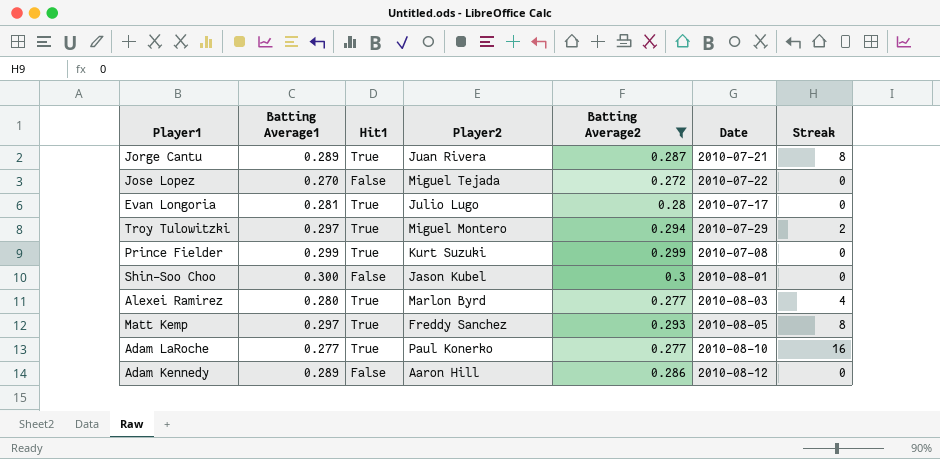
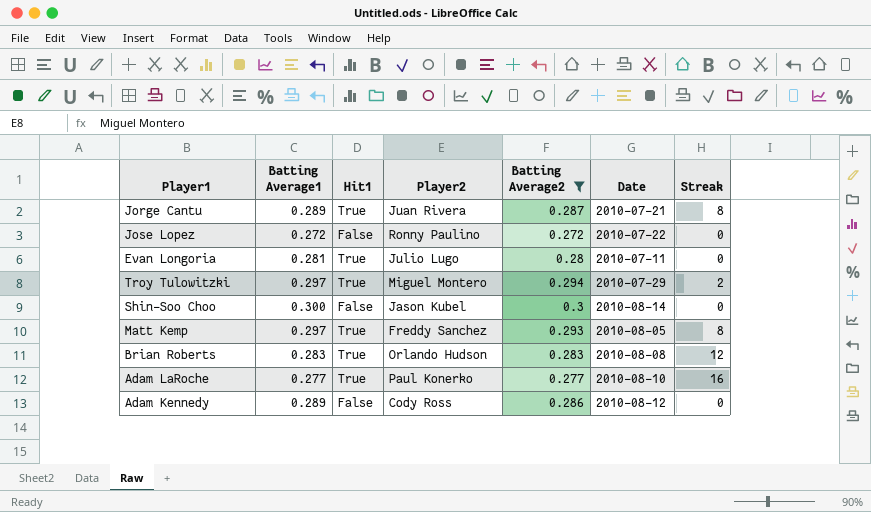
row Prince Fielder: 0.299 | True | Kurt Suzuki | 0.299 | 2010-07-08 | 0 -> none
row Alexei Ramirez: 0.280 | True | Marlon Byrd | 0.277 | 2010-08-03 | 4 -> none
Jose Lopez | Batting Average1: 0.270 -> 0.272
Jose Lopez | Player2: Miguel Tejada -> Ronny Paulino
Evan Longoria | Date: 2010-07-17 -> 2010-07-11
Shin-Soo Choo | Date: 2010-08-01 -> 2010-08-14
row Brian Roberts: none -> 0.283 | True | Orlando Hudson | 0.283 | 2010-08-08 | 12
Adam Kennedy | Player2: Aaron Hill -> Cody Ross

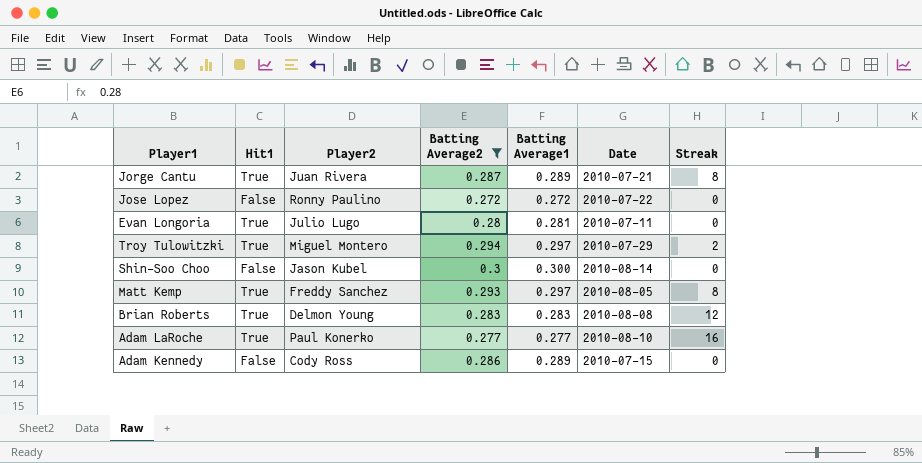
column Batting Average1 | position: 2 -> 5
Brian Roberts | Player2: Orlando Hudson -> Delmon Young
Adam Kennedy | Date: 2010-08-12 -> 2010-07-15

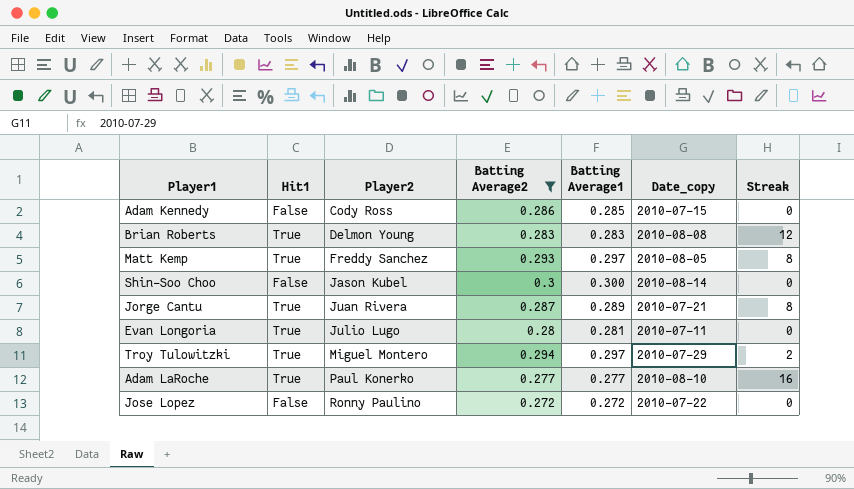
row order: none -> Player2 ascending
column name: Date -> Date_copy
Adam Kennedy | Batting Average1: 0.289 -> 0.285

